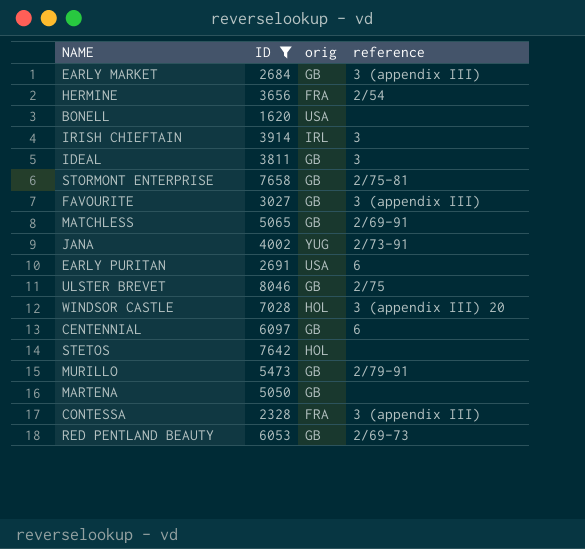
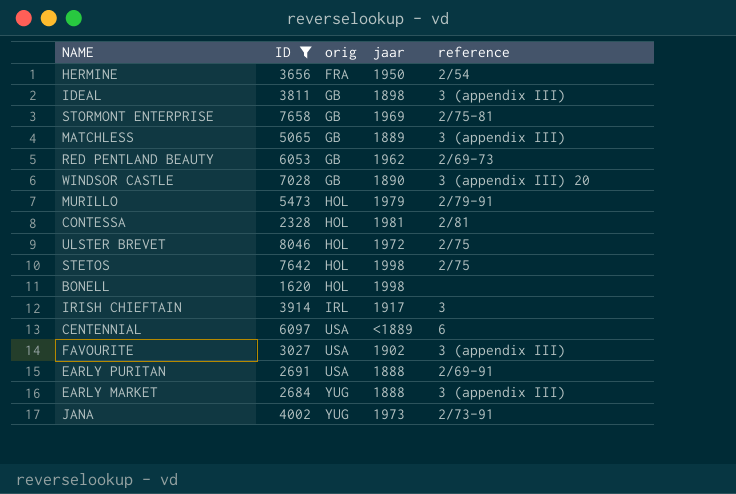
row order: none -> orig ascending
column jaar | position: none -> 4
row MARTENA: 5050 | GB | none -> none
IDEAL | reference: 3 -> 3 (appendix III)
MATCHLESS | reference: 2/69-91 -> 3 (appendix III)
WINDSOR CASTLE | orig: HOL -> GB
MURILLO | orig: GB -> HOL
CONTESSA | orig: FRA -> HOL
CONTESSA | reference: 3 (appendix III) -> 2/81
ULSTER BREVET | orig: GB -> HOL
STETOS | reference: none -> 2/75
BONELL | orig: USA -> HOL
CENTENNIAL | orig: GB -> USA
FAVOURITE | orig: GB -> USA
EARLY PURITAN | reference: 6 -> 2/69-91
EARLY MARKET | orig: GB -> YUG

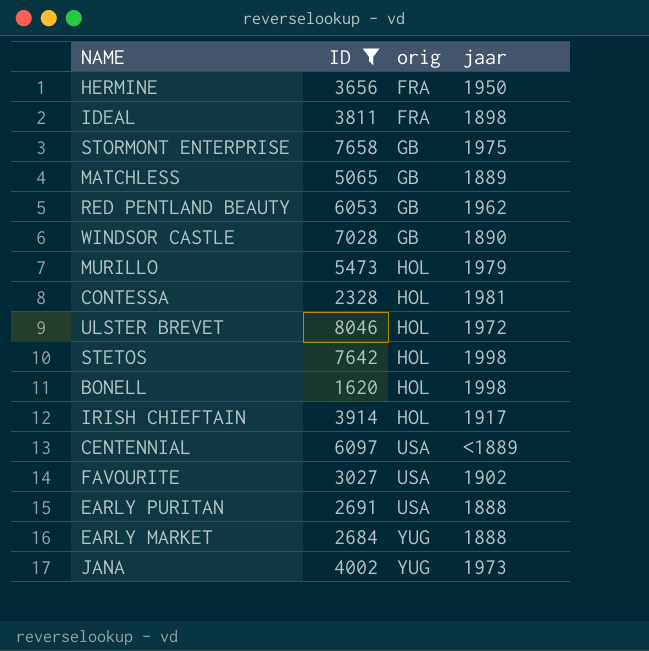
column reference | position: 5 -> none
IDEAL | orig: GB -> FRA
STORMONT ENTERPRISE | jaar: 1969 -> 1975
IRISH CHIEFTAIN | orig: IRL -> HOL

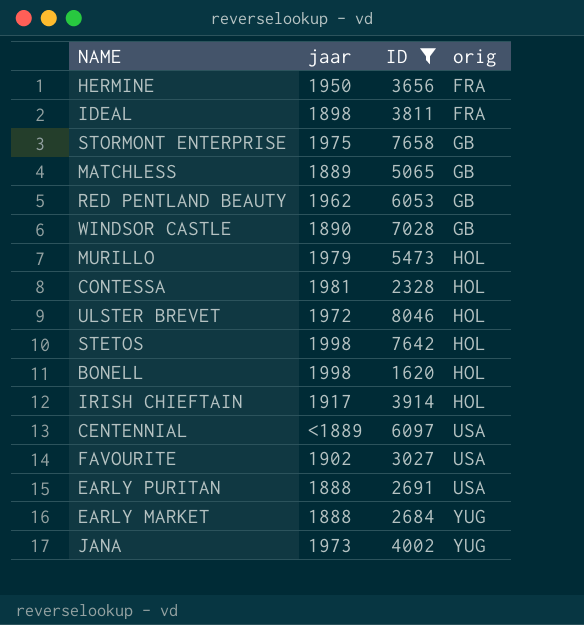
column jaar | position: 4 -> 2

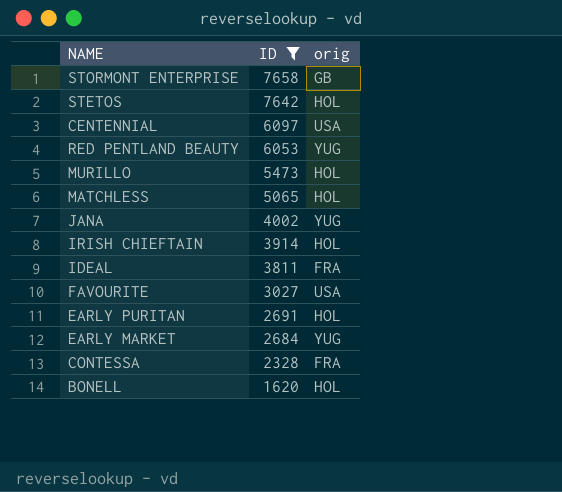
row order: orig ascending -> ID descending
column jaar | position: 2 -> none
row HERMINE: 1950 | 3656 | FRA -> none
row WINDSOR CASTLE: 1890 | 7028 | GB -> none
row ULSTER BREVET: 1972 | 8046 | HOL -> none
RED PENTLAND BEAUTY | orig: GB -> YUG
MATCHLESS | orig: GB -> HOL
EARLY PURITAN | orig: USA -> HOL
CONTESSA | orig: HOL -> FRA

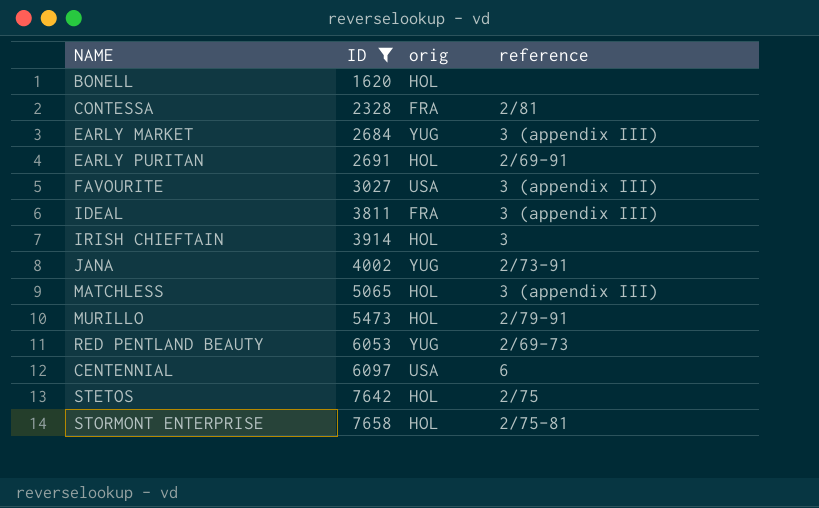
row order: ID descending -> ID ascending
column reference | position: none -> 4
STORMONT ENTERPRISE | orig: GB -> HOL

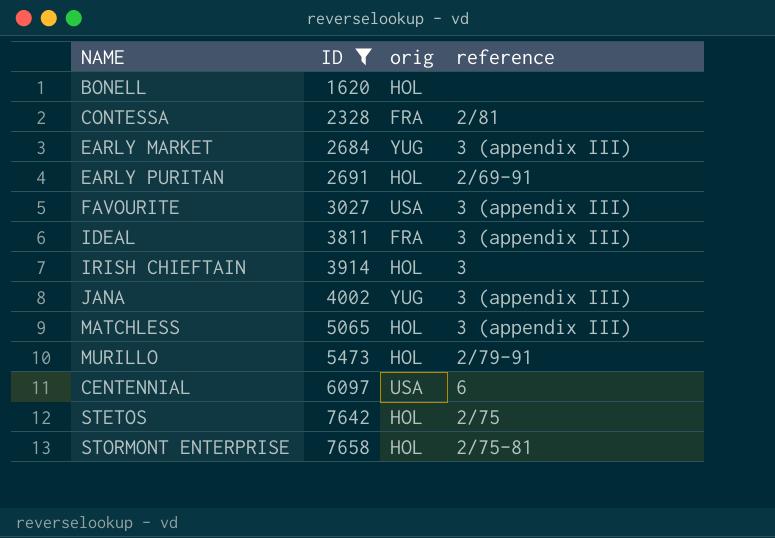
row RED PENTLAND BEAUTY: 6053 | YUG | 2/69-73 -> none
JANA | reference: 2/73-91 -> 3 (appendix III)

